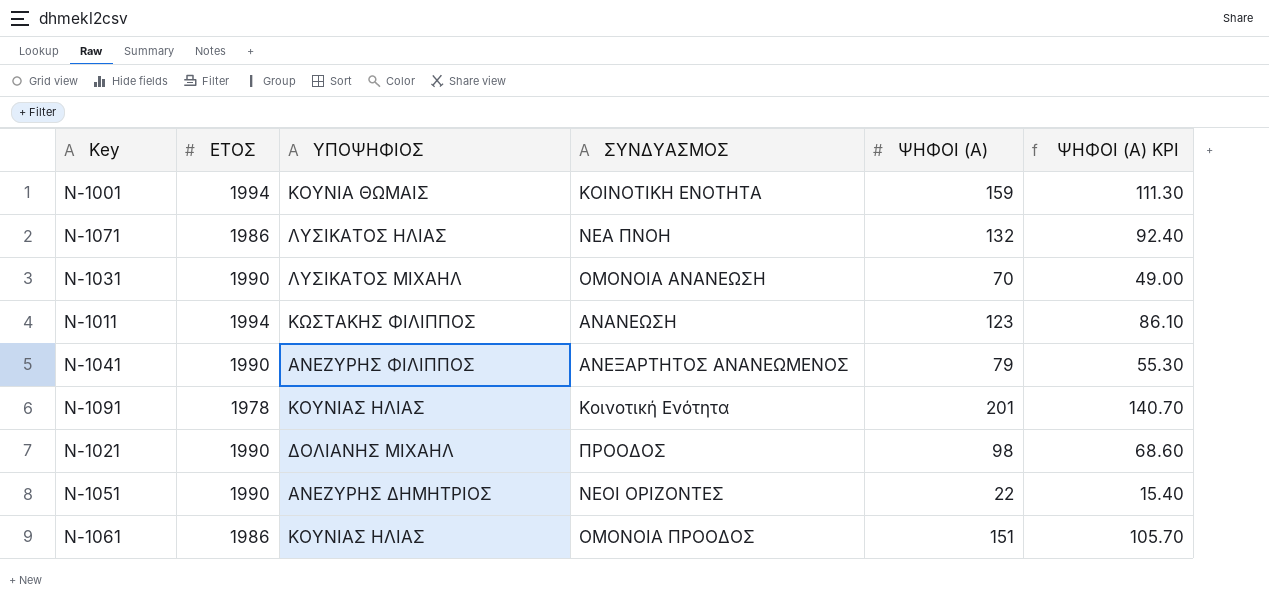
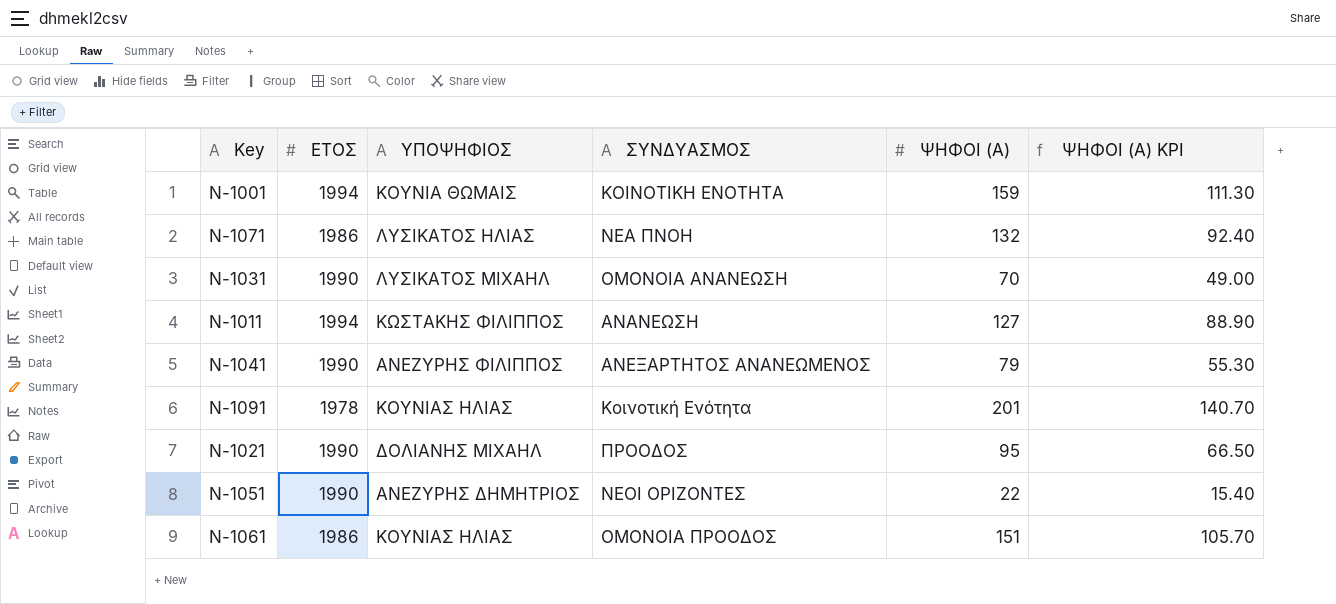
N-1011 | ΨΗΦΟΙ (Α): 123 -> 127
N-1011 | ΨΗΦΟΙ (Α) KPI: 86.10 -> 88.90
N-1021 | ΨΗΦΟΙ (Α): 98 -> 95
N-1021 | ΨΗΦΟΙ (Α) KPI: 68.60 -> 66.50

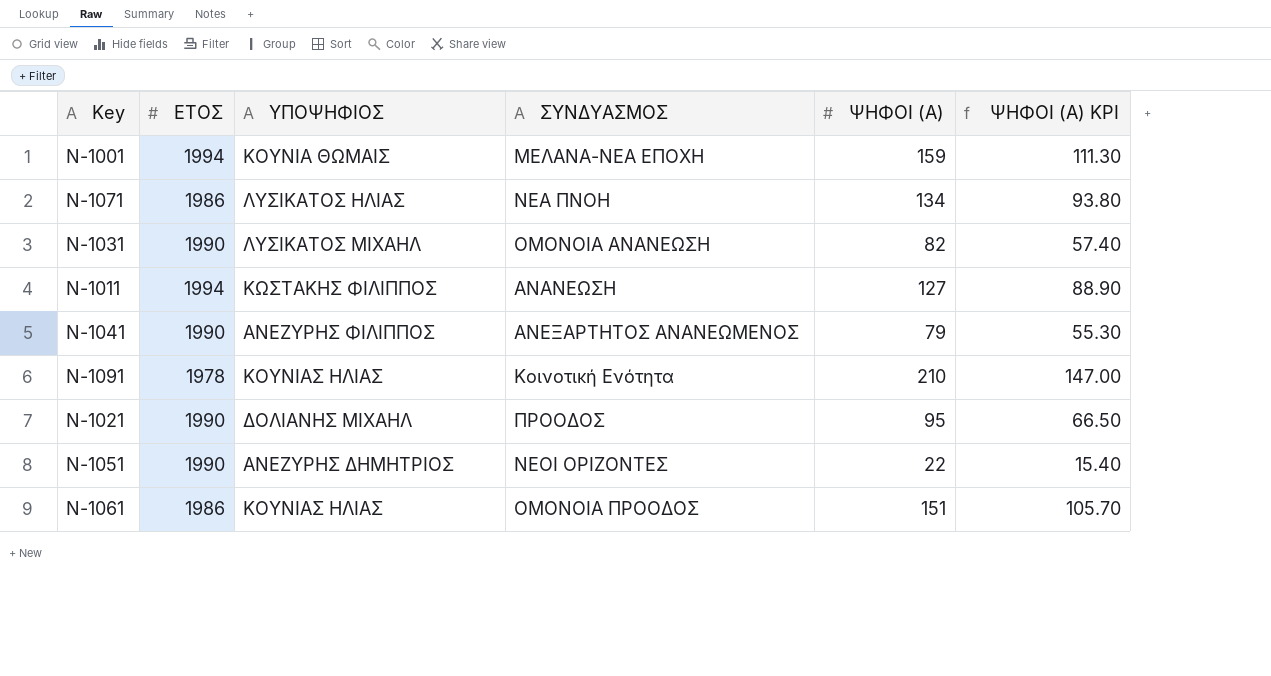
N-1001 | ΣΥΝΔΥΑΣΜΟΣ: ΚΟΙΝΟΤΙΚΗ ΕΝΟΤΗΤΑ -> ΜΕΛΑΝΑ-ΝΕΑ ΕΠΟΧΗ
N-1071 | ΨΗΦΟΙ (Α): 132 -> 134
N-1071 | ΨΗΦΟΙ (Α) KPI: 92.40 -> 93.80
N-1031 | ΨΗΦΟΙ (Α): 70 -> 82
N-1031 | ΨΗΦΟΙ (Α) KPI: 49.00 -> 57.40
N-1091 | ΨΗΦΟΙ (Α): 201 -> 210
N-1091 | ΨΗΦΟΙ (Α) KPI: 140.70 -> 147.00

